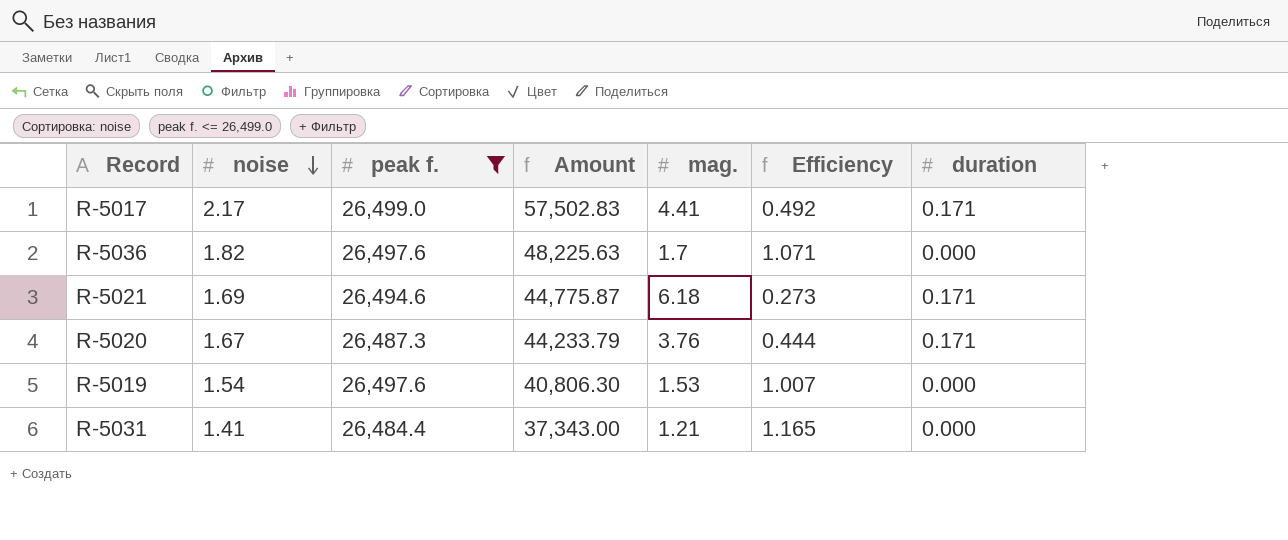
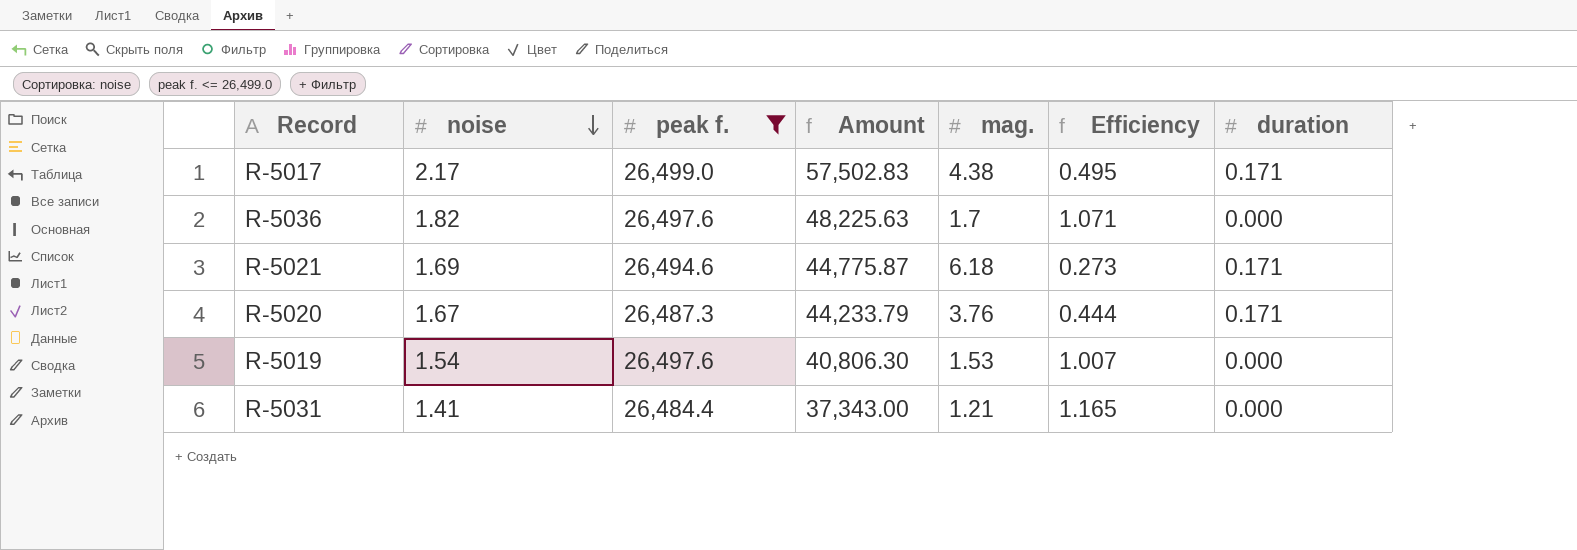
R-5017 | mag.: 4.41 -> 4.38
R-5017 | Efficiency: 0.492 -> 0.495

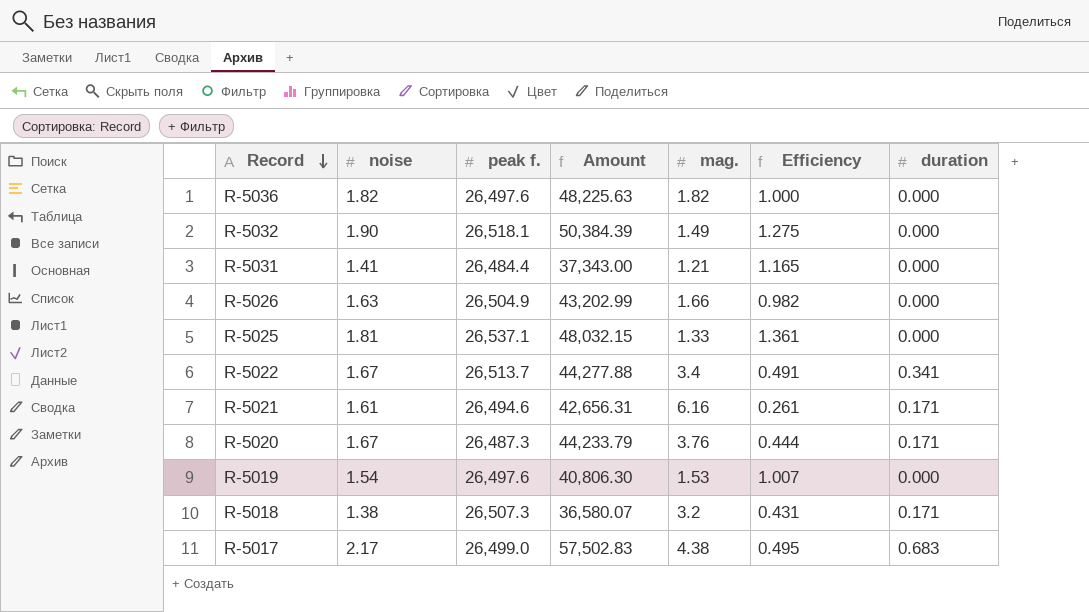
filter: peak f. <= 26,499.0 -> none
row order: noise descending -> Record descending
R-5036 | mag.: 1.7 -> 1.82
R-5036 | Efficiency: 1.071 -> 1.000
R-5021 | noise: 1.69 -> 1.61
R-5021 | Amount: 44,775.87 -> 42,656.31
R-5021 | mag.: 6.18 -> 6.16
R-5021 | Efficiency: 0.273 -> 0.261
R-5017 | duration: 0.171 -> 0.683

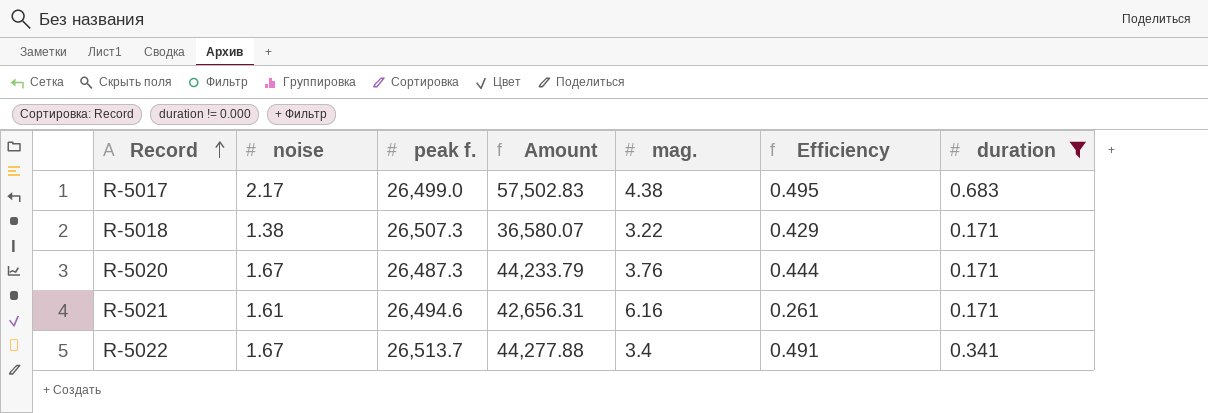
filter: none -> duration != 0.000
row order: Record descending -> Record ascending
R-5018 | mag.: 3.2 -> 3.22
R-5018 | Efficiency: 0.431 -> 0.429

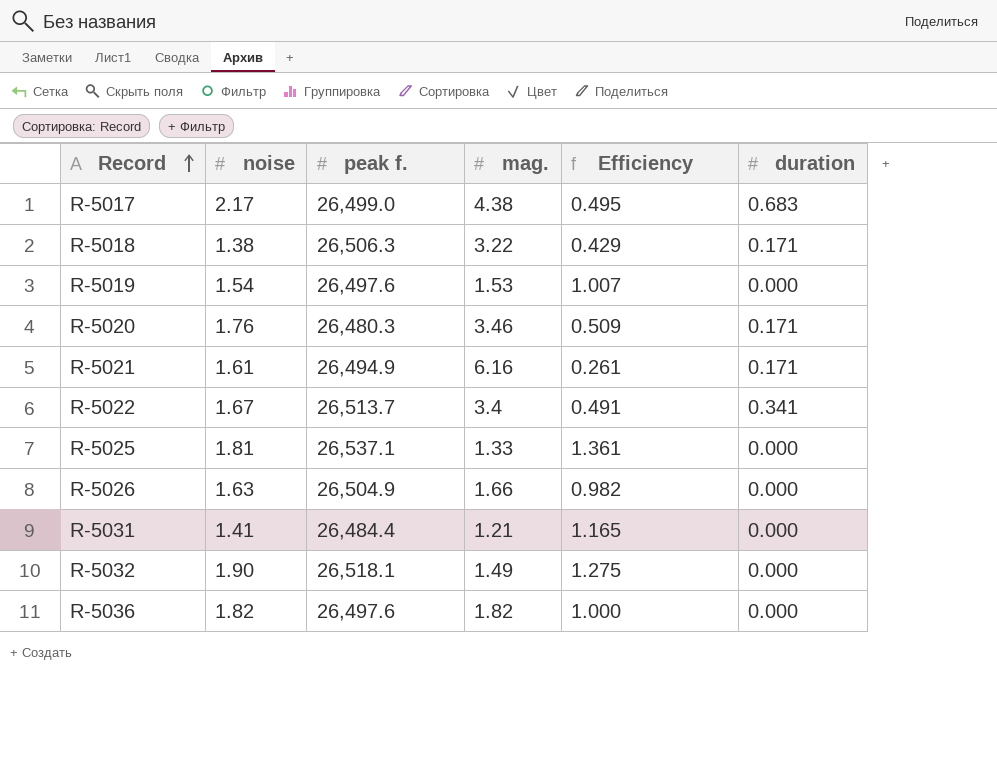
filter: duration != 0.000 -> none
column Amount | formula: [noise] * [peak f.] -> none
R-5018 | peak f.: 26,507.3 -> 26,506.3
R-5020 | noise: 1.67 -> 1.76
R-5020 | peak f.: 26,487.3 -> 26,480.3
R-5020 | mag.: 3.76 -> 3.46
R-5020 | Efficiency: 0.444 -> 0.509
R-5021 | peak f.: 26,494.6 -> 26,494.9

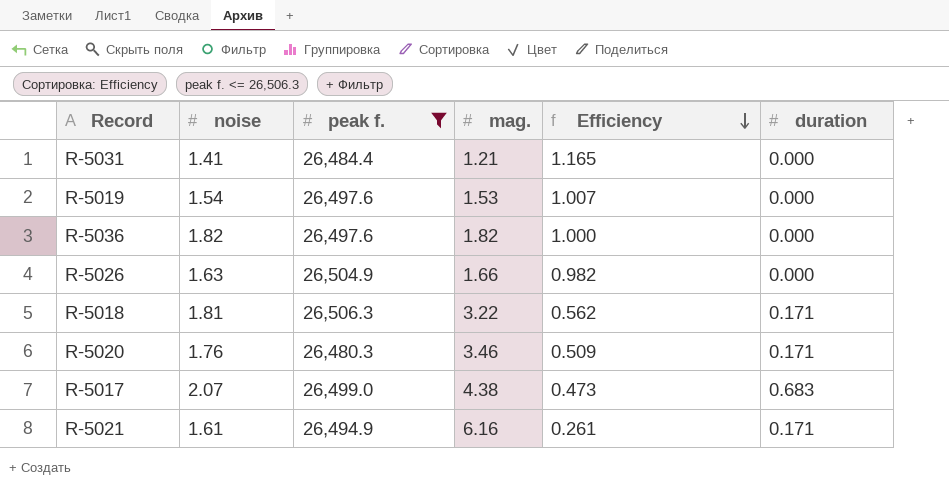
filter: none -> peak f. <= 26,506.3
row order: Record ascending -> Efficiency descending
R-5018 | noise: 1.38 -> 1.81
R-5018 | Efficiency: 0.429 -> 0.562
R-5017 | noise: 2.17 -> 2.07
R-5017 | Efficiency: 0.495 -> 0.473

